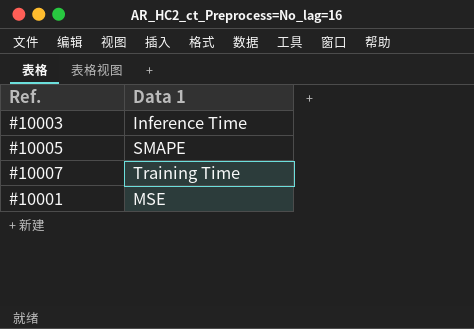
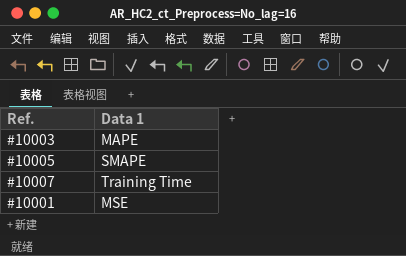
#10003 | Data 1: Inference Time -> MAPE

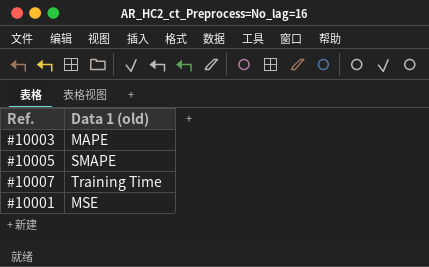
column name: Data 1 -> Data 1 (old)

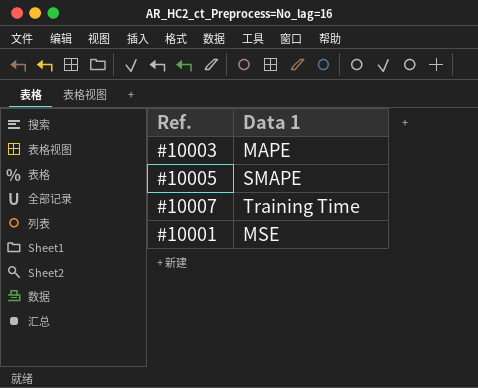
column name: Data 1 (old) -> Data 1

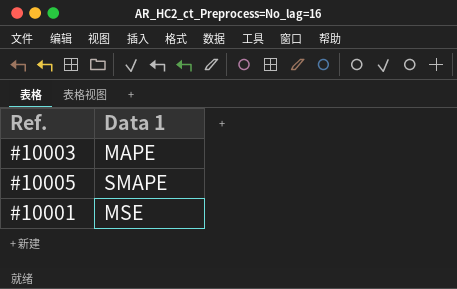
row #10007: Training Time -> none

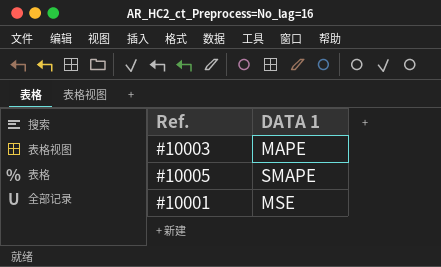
column name: Data 1 -> DATA 1

